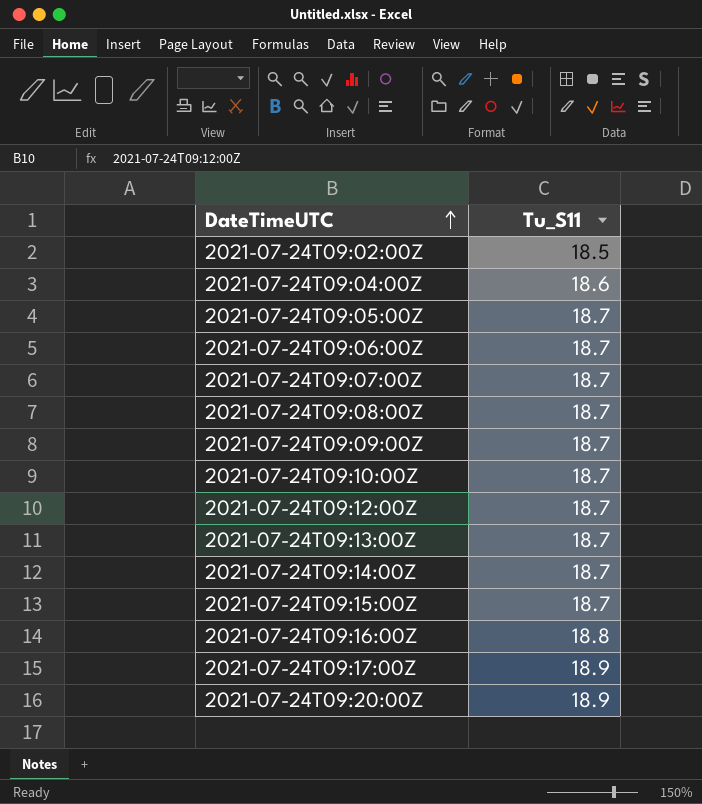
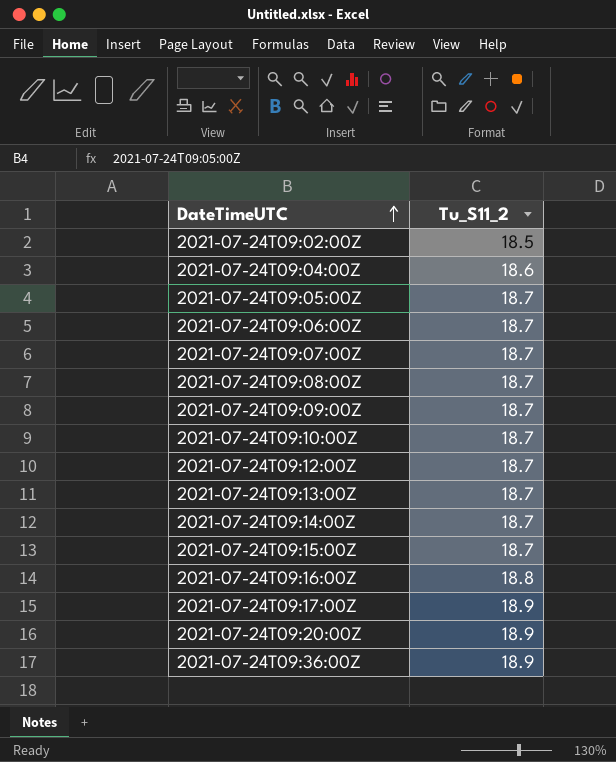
column name: Tu_S11 -> Tu_S11_2
row 2021-07-24T09:36:00Z: none -> 18.9

